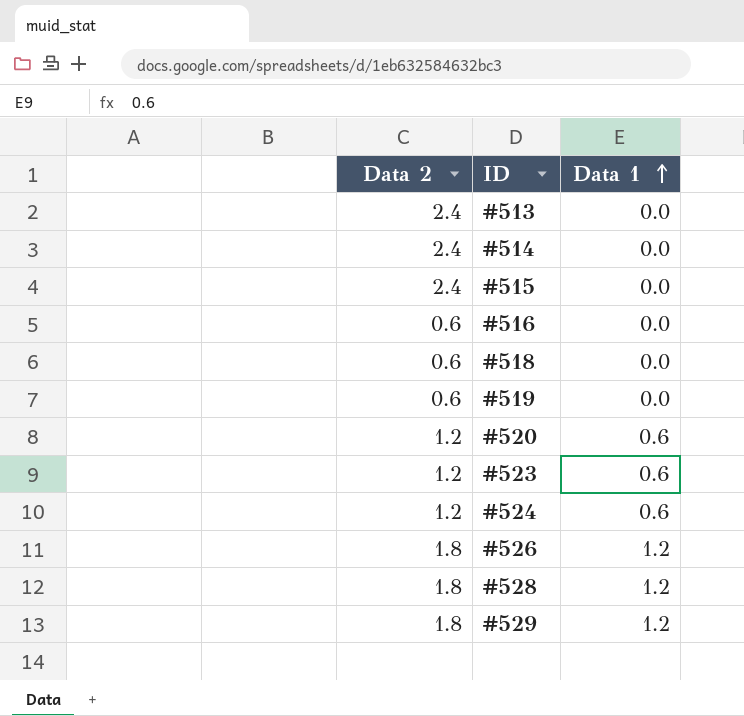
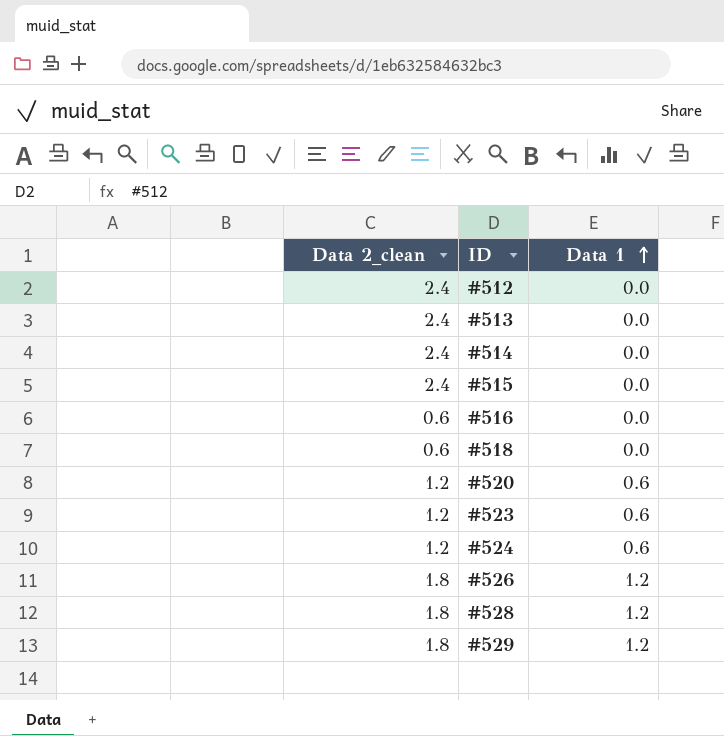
column name: Data 2 -> Data 2_clean
row #519: 0.6 | 0.0 -> none
row #512: none -> 2.4 | 0.0

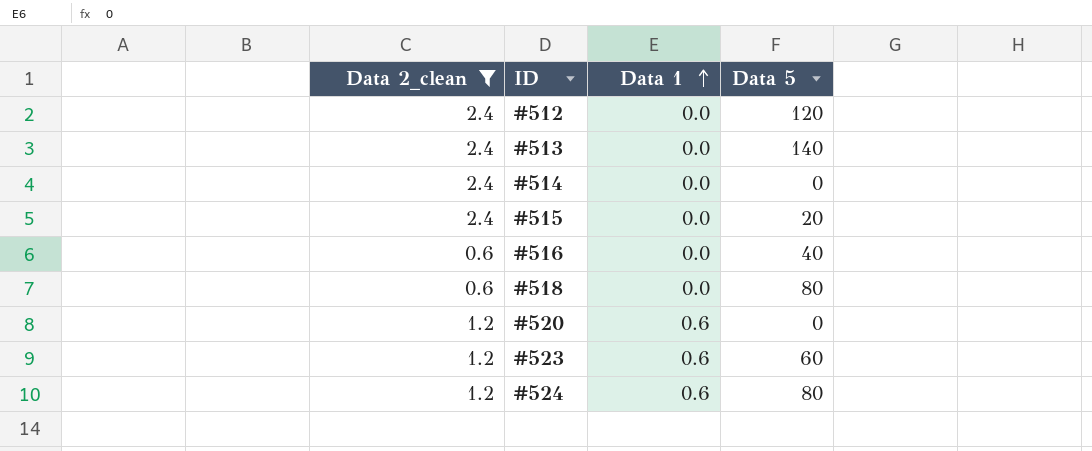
filter: none -> Data 2_clean != 1.8
column Data 5 | position: none -> 4

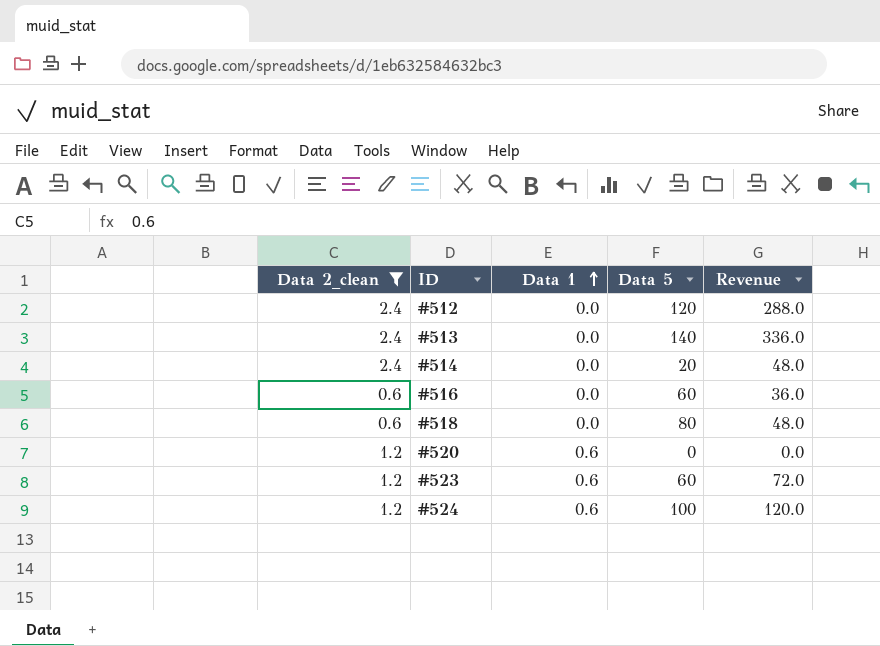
column Revenue | formula: none -> [Data 2_clean] * [Data 5]
row #515: 2.4 | 0.0 | 20 -> none
#514 | Data 5: 0 -> 20
#516 | Data 5: 40 -> 60
#524 | Data 5: 80 -> 100

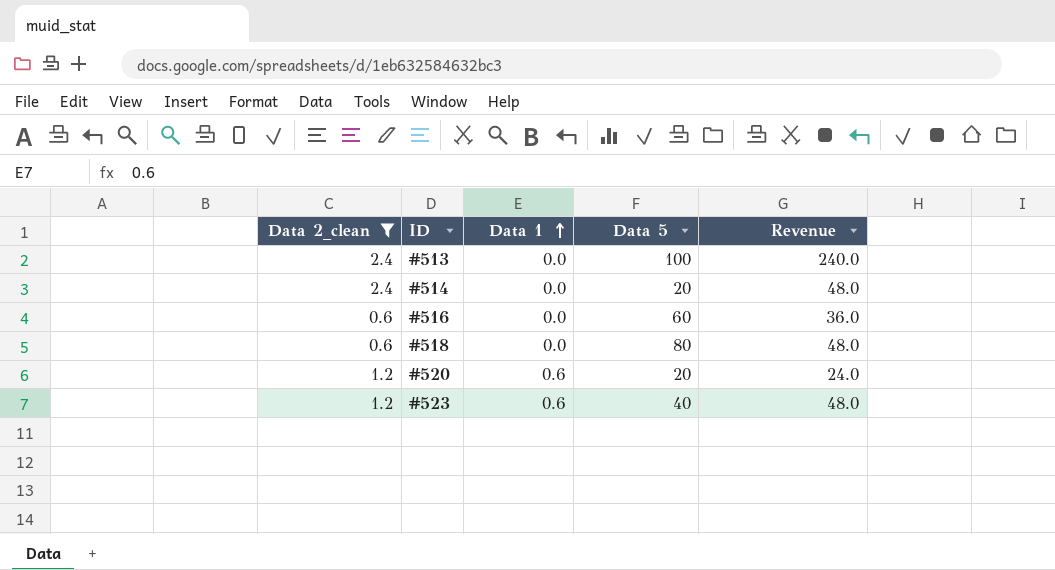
row #512: 2.4 | 0.0 | 120 | 288.0 -> none
row #524: 1.2 | 0.6 | 100 | 120.0 -> none
#513 | Data 5: 140 -> 100
#513 | Revenue: 336.0 -> 240.0
#520 | Data 5: 0 -> 20
#520 | Revenue: 0.0 -> 24.0
#523 | Data 5: 60 -> 40
#523 | Revenue: 72.0 -> 48.0

